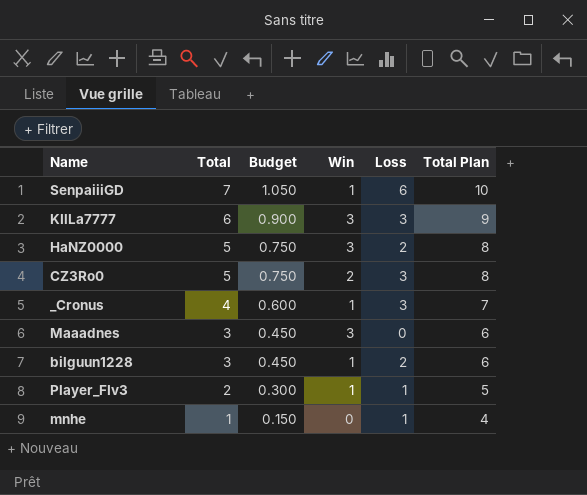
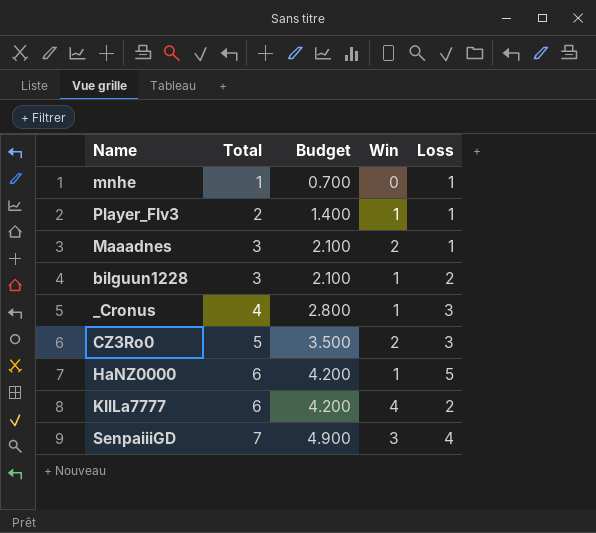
row order: Total descending -> Total ascending
column Total Plan | formula: [Total] + 3 -> none
column Budget | formula: [Total] * 0.15 -> [Total] * 0.7
Maaadnes | Win: 3 -> 2
Maaadnes | Loss: 0 -> 1
HaNZ0000 | Total: 5 -> 6
HaNZ0000 | Win: 3 -> 1
HaNZ0000 | Loss: 2 -> 5
KIlLa7777 | Win: 3 -> 4
KIlLa7777 | Loss: 3 -> 2
SenpaiiiGD | Win: 1 -> 3
SenpaiiiGD | Loss: 6 -> 4

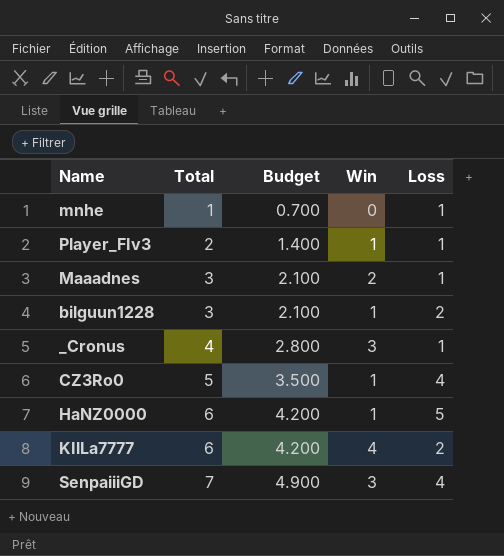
_Cronus | Win: 1 -> 3
_Cronus | Loss: 3 -> 1
CZ3Ro0 | Win: 2 -> 1
CZ3Ro0 | Loss: 3 -> 4

